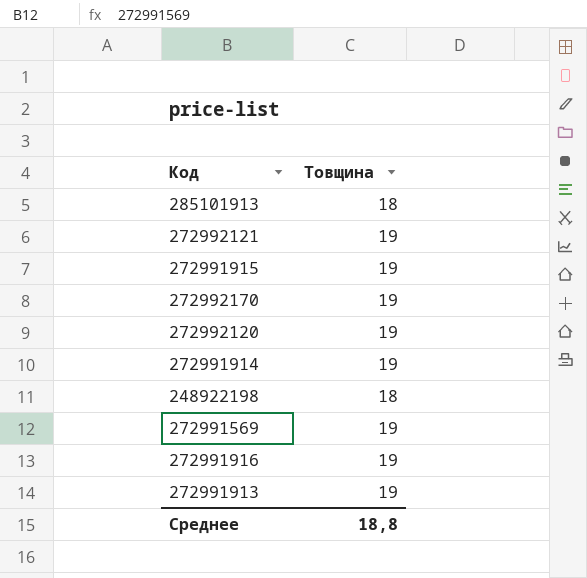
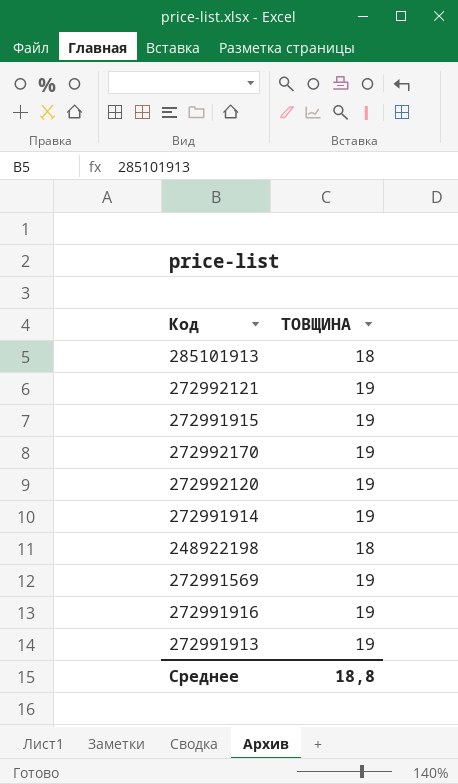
column name: Товщина -> ТОВЩИНА

